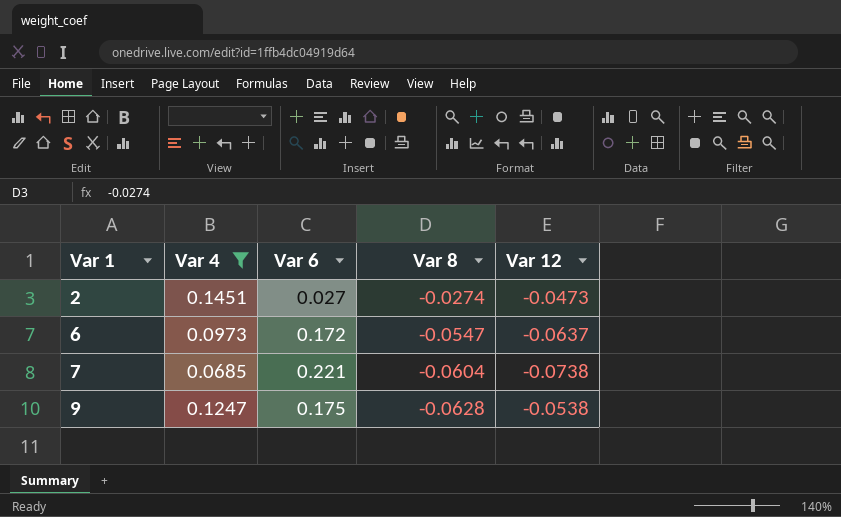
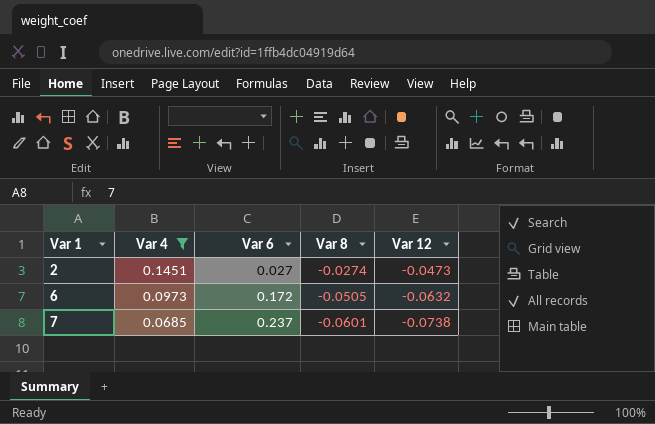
row 9: 0.1247 | 0.175 | -0.0628 | -0.0538 -> none
6 | Var 8: -0.0547 -> -0.0505
6 | Var 12: -0.0637 -> -0.0632
7 | Var 6: 0.221 -> 0.237
7 | Var 8: -0.0604 -> -0.0601

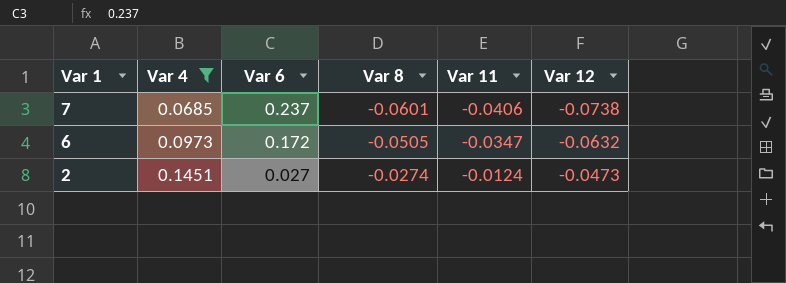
row order: Var 1 ascending -> Var 1 descending
column Var 11 | position: none -> 5

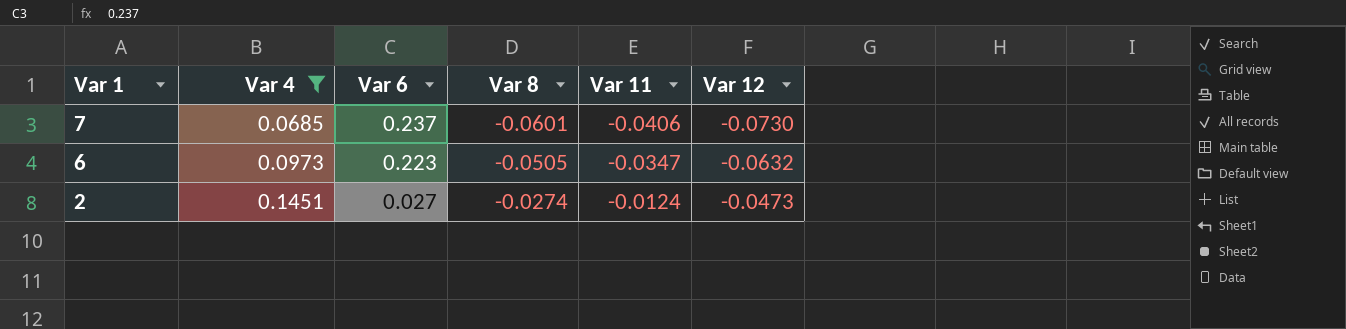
7 | Var 12: -0.0738 -> -0.0730
6 | Var 6: 0.172 -> 0.223

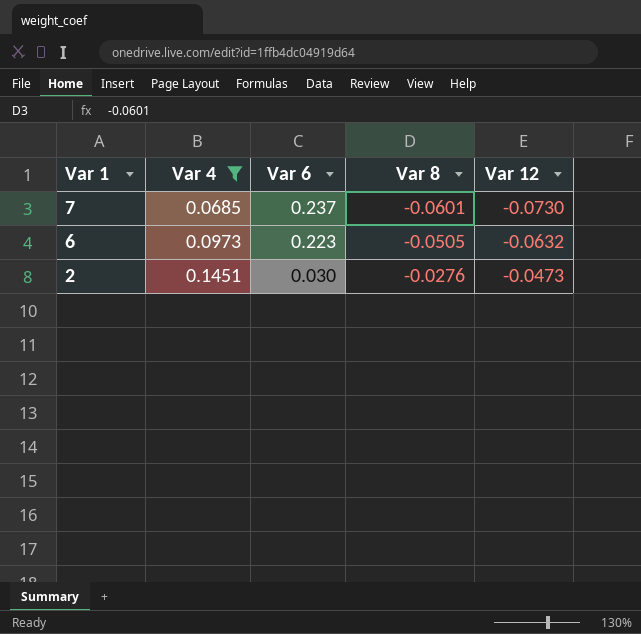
column Var 11 | position: 5 -> none
2 | Var 6: 0.027 -> 0.030
2 | Var 8: -0.0274 -> -0.0276

